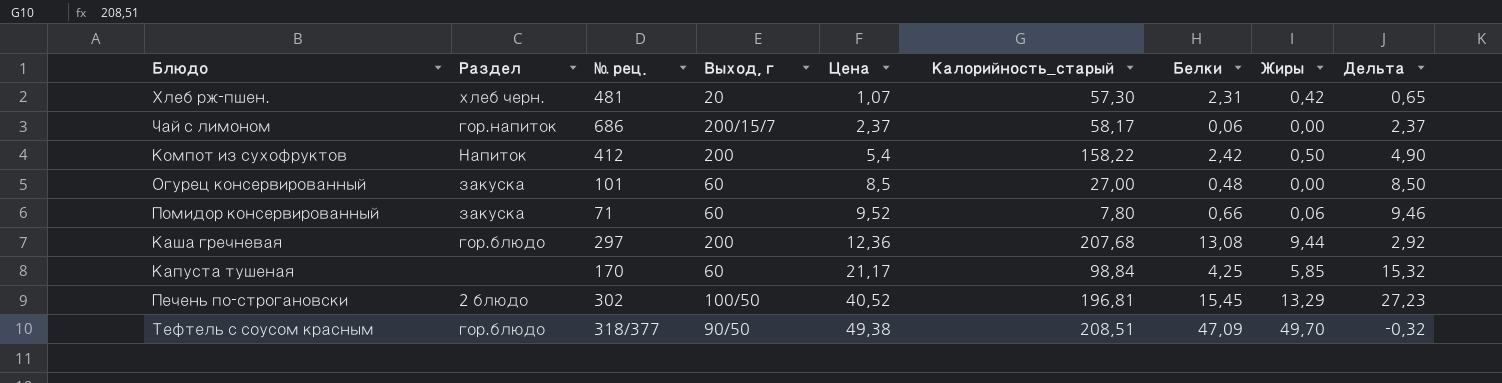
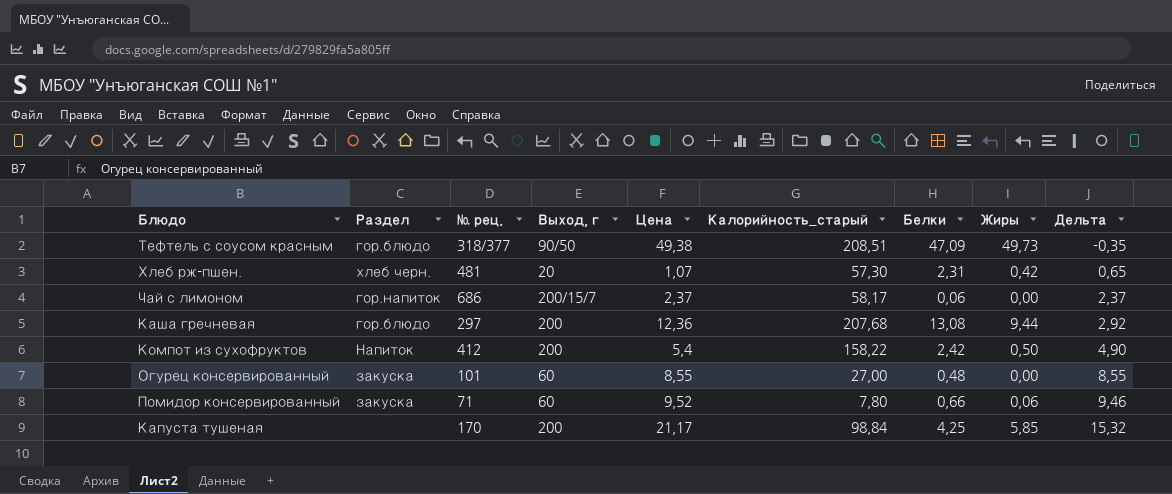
row order: Цена ascending -> Дельта ascending
row Печень по-строгановски: 2 блюдо | 302 | 100/50 | 40,52 | 196,81 | 15,45 | 13,29 | 27,23 -> none
Тефтель с соусом красным | Жиры: 49,70 -> 49,73
Тефтель с соусом красным | Дельта: -0,32 -> -0,35
Огурец консервированный | Цена: 8,5 -> 8,55
Огурец консервированный | Дельта: 8,50 -> 8,55
Капуста тушеная | Выход, г: 60 -> 200

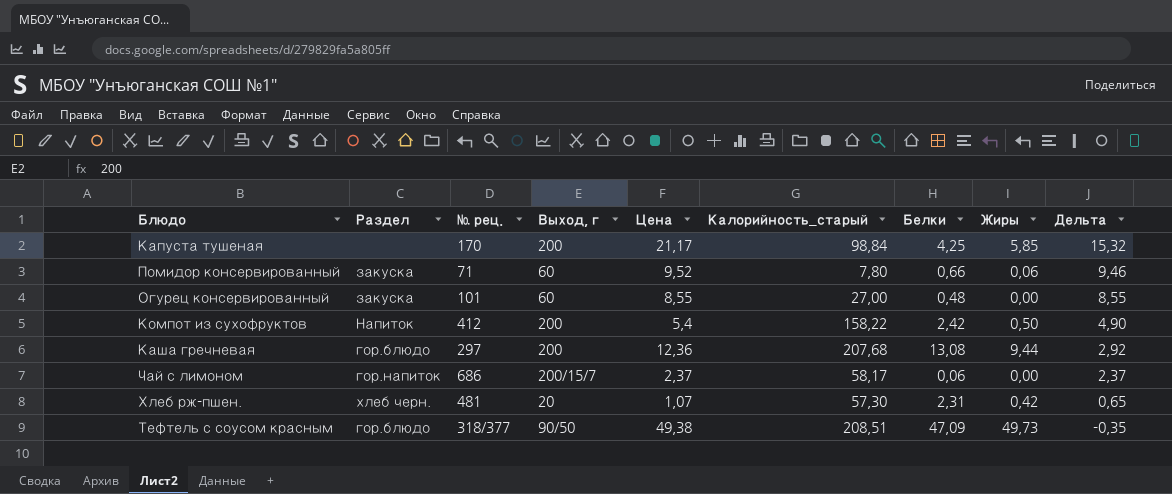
row order: Дельта ascending -> Дельта descending

